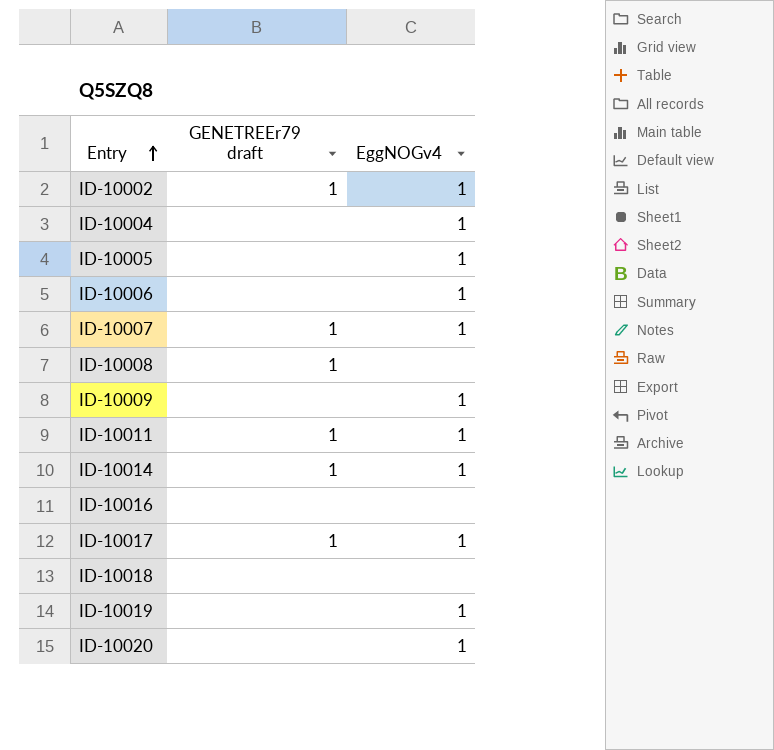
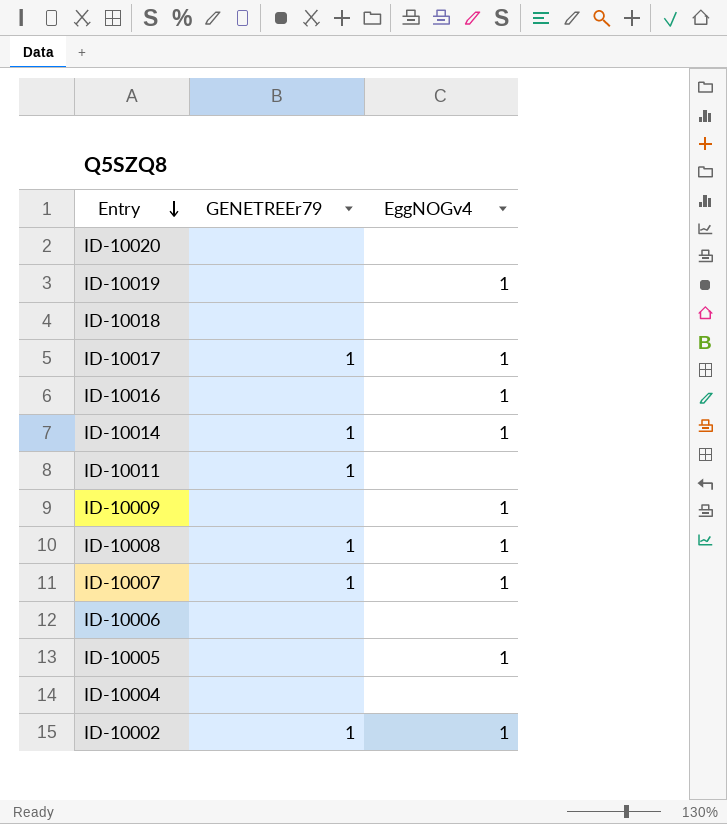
row order: Entry ascending -> Entry descending
column name: GENETREEr79 draft -> GENETREEr79
ID-10020 | EggNOGv4: 1 -> none
ID-10016 | EggNOGv4: none -> 1
ID-10011 | EggNOGv4: 1 -> none
ID-10008 | EggNOGv4: none -> 1
ID-10006 | EggNOGv4: 1 -> none
ID-10004 | EggNOGv4: 1 -> none

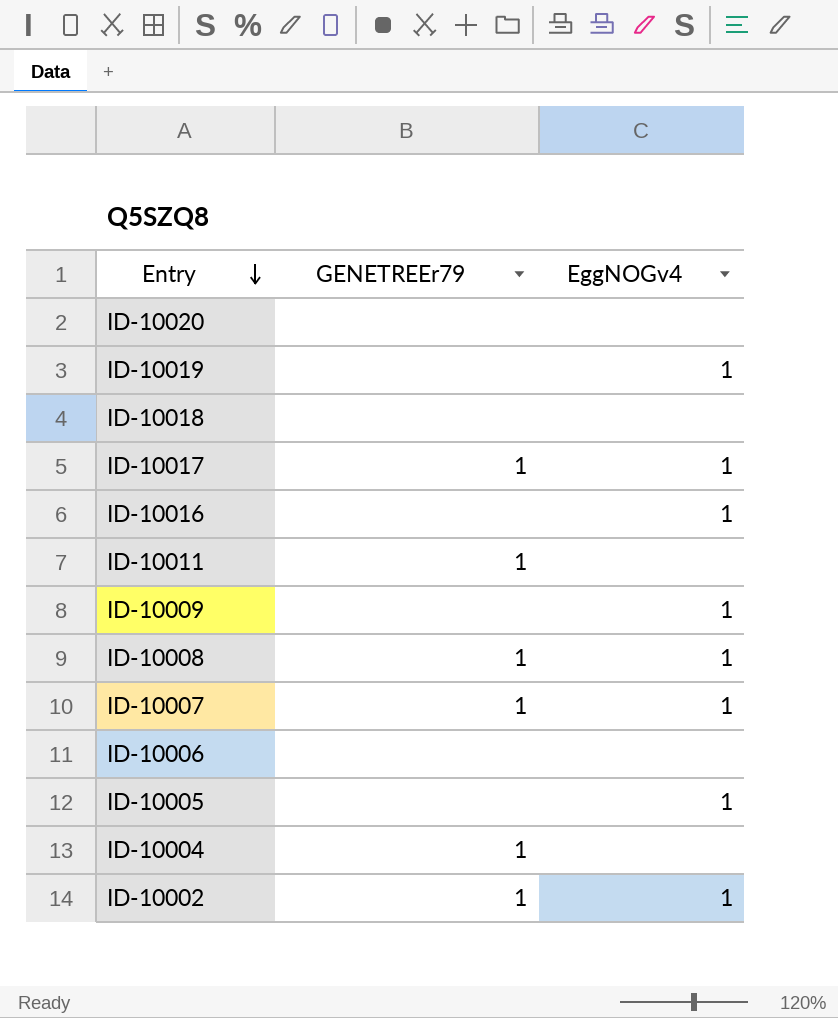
row ID-10014: 1 | 1 -> none
ID-10004 | GENETREEr79: none -> 1

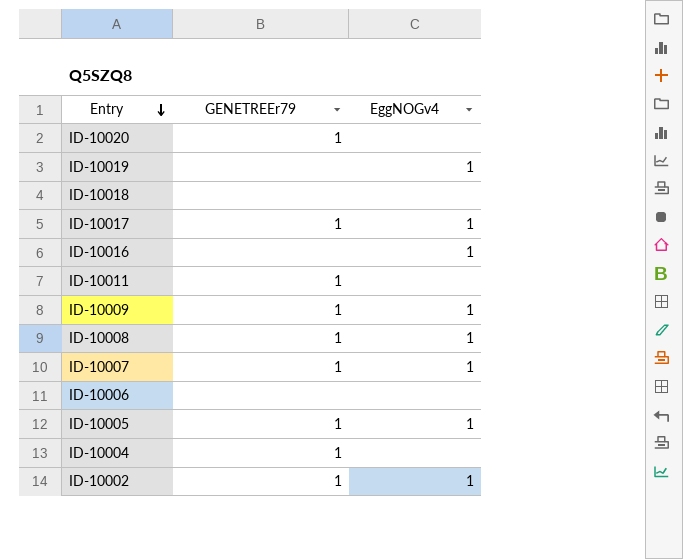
ID-10020 | GENETREEr79: none -> 1
ID-10009 | GENETREEr79: none -> 1
ID-10005 | GENETREEr79: none -> 1

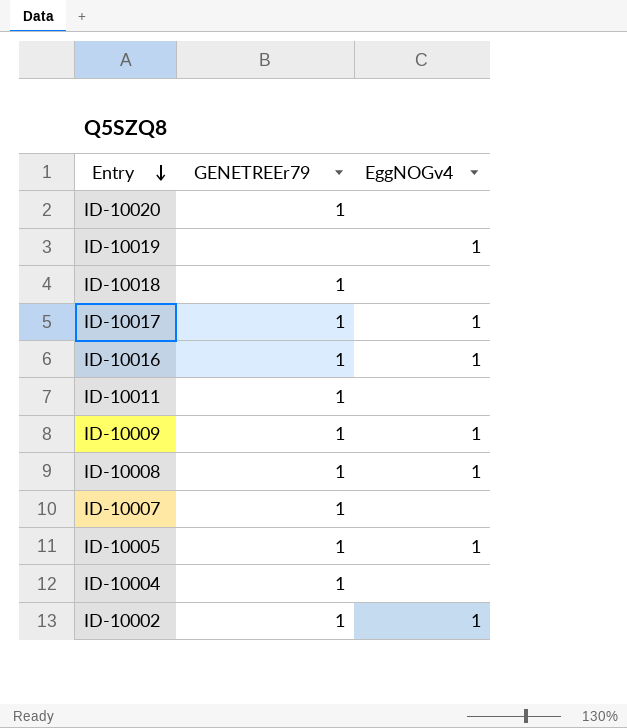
row ID-10006: none | none -> none
ID-10018 | GENETREEr79: none -> 1
ID-10016 | GENETREEr79: none -> 1
ID-10007 | EggNOGv4: 1 -> none

